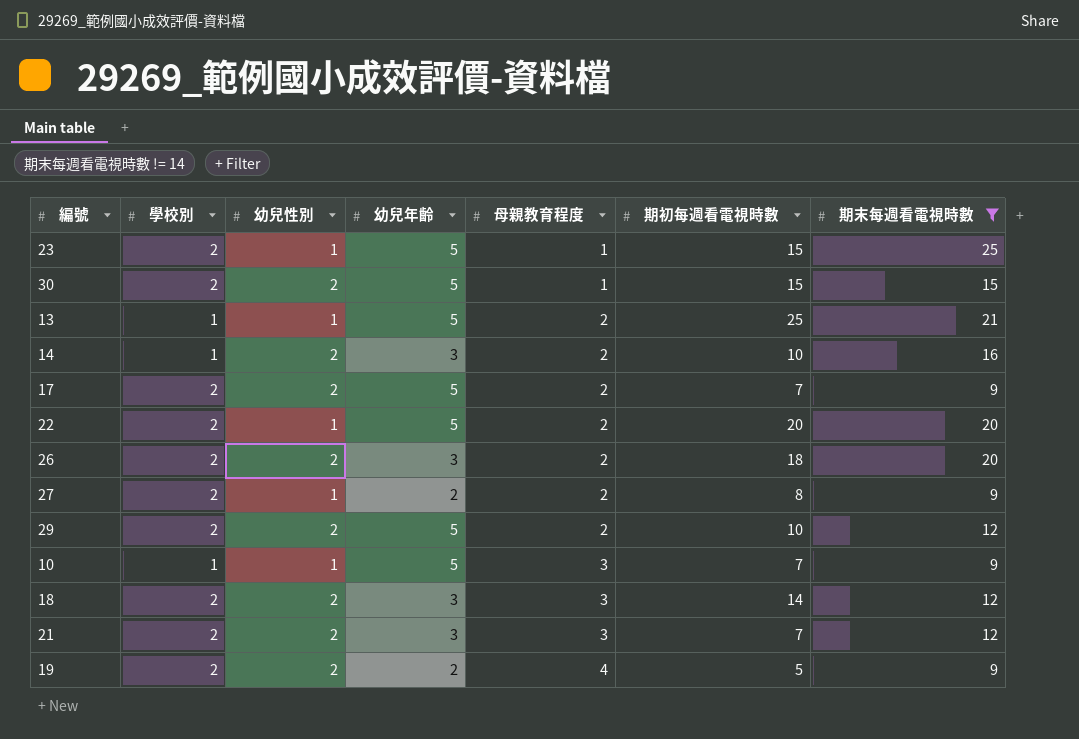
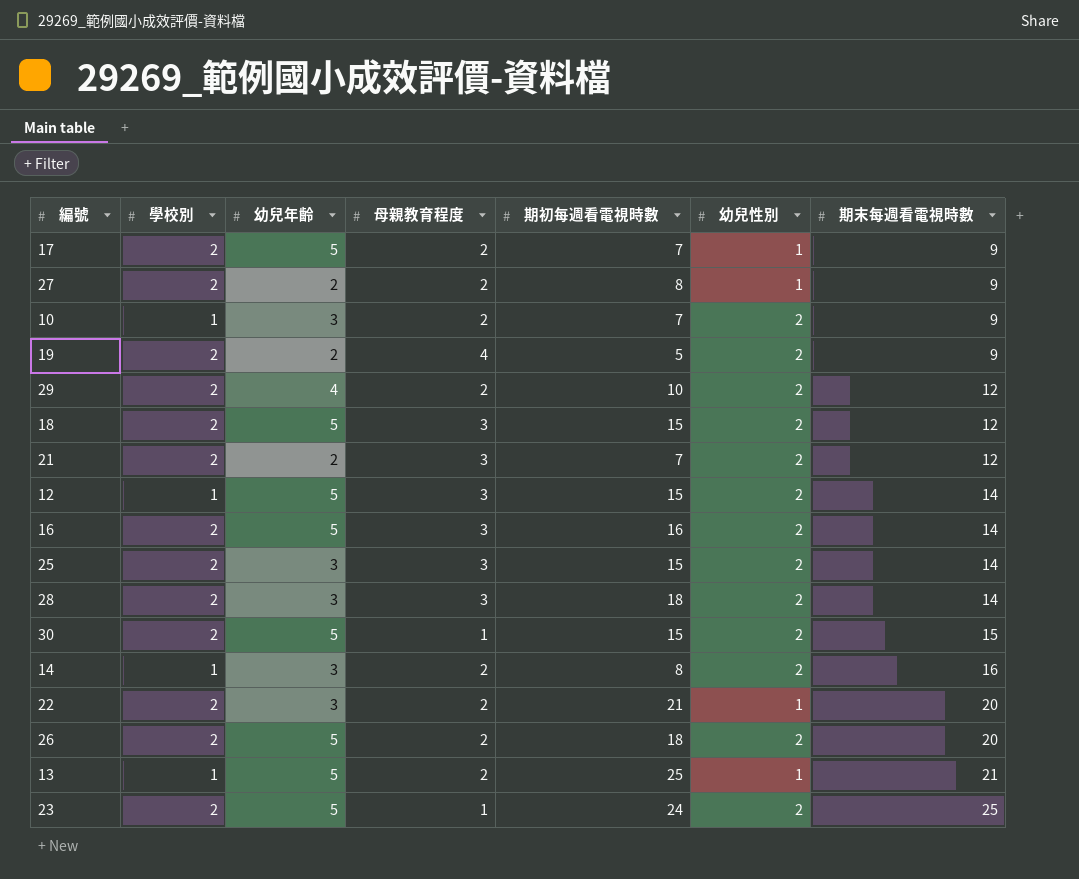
filter: 期末每週看電視時數 != 14 -> none
row order: 母親教育程度 ascending -> 期末每週看電視時數 ascending
column 幼兒性別 | position: 3 -> 6
17 | 幼兒性別: 2 -> 1
10 | 幼兒年齡: 5 -> 3
10 | 母親教育程度: 3 -> 2
10 | 幼兒性別: 1 -> 2
29 | 幼兒年齡: 5 -> 4
18 | 幼兒年齡: 3 -> 5
18 | 期初每週看電視時數: 14 -> 15
21 | 幼兒年齡: 3 -> 2
14 | 期初每週看電視時數: 10 -> 8
22 | 幼兒年齡: 5 -> 3
22 | 期初每週看電視時數: 20 -> 21
26 | 幼兒年齡: 3 -> 5
23 | 期初每週看電視時數: 15 -> 24
23 | 幼兒性別: 1 -> 2

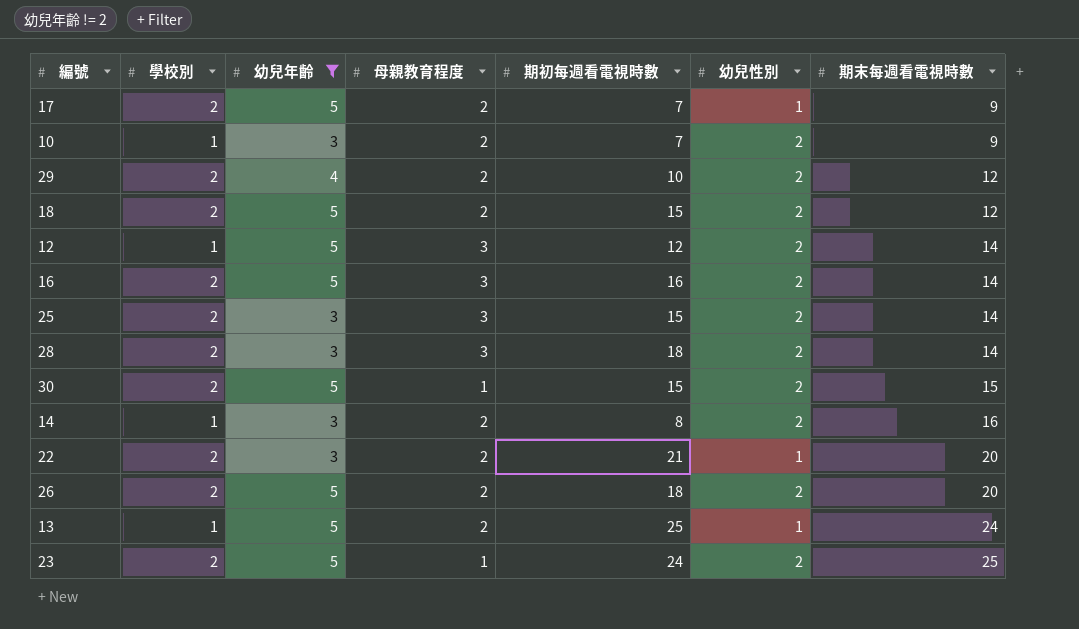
filter: none -> 幼兒年齡 != 2
18 | 母親教育程度: 3 -> 2
12 | 期初每週看電視時數: 15 -> 12
13 | 期末每週看電視時數: 21 -> 24

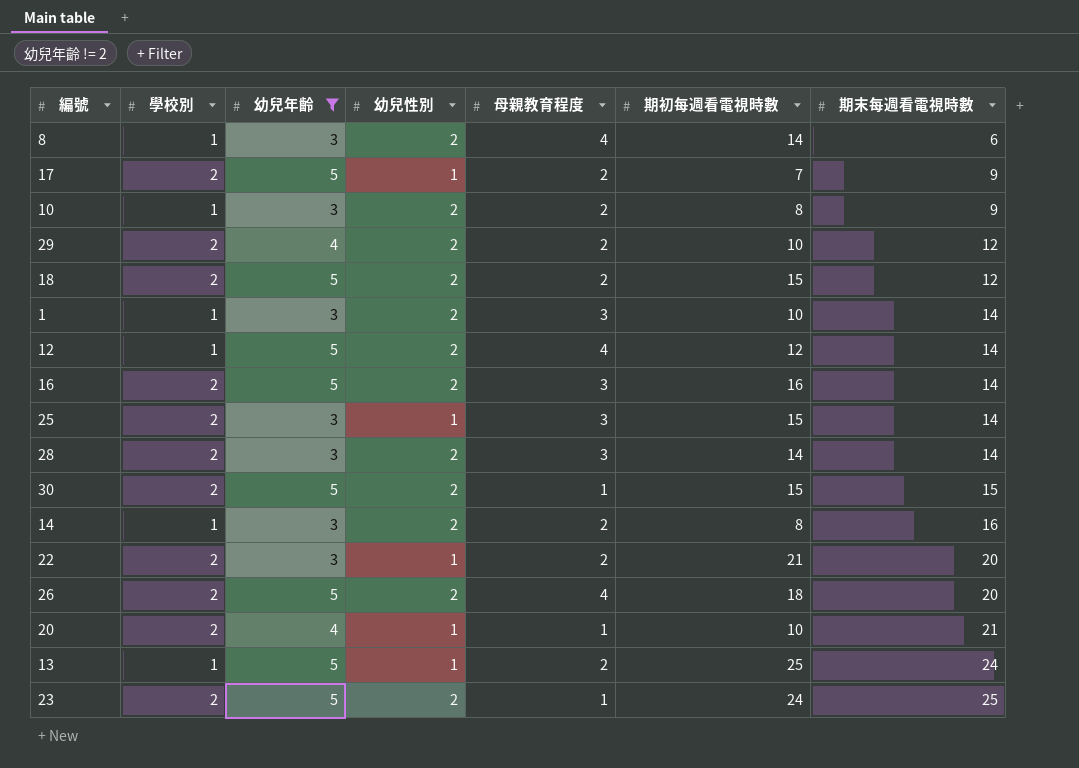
column 幼兒性別 | position: 6 -> 4
row 8: none -> 1 | 3 | 2 | 4 | 14 | 6
10 | 期初每週看電視時數: 7 -> 8
row 1: none -> 1 | 3 | 2 | 3 | 10 | 14
12 | 母親教育程度: 3 -> 4
25 | 幼兒性別: 2 -> 1
28 | 期初每週看電視時數: 18 -> 14
26 | 母親教育程度: 2 -> 4
row 20: none -> 2 | 4 | 1 | 1 | 10 | 21

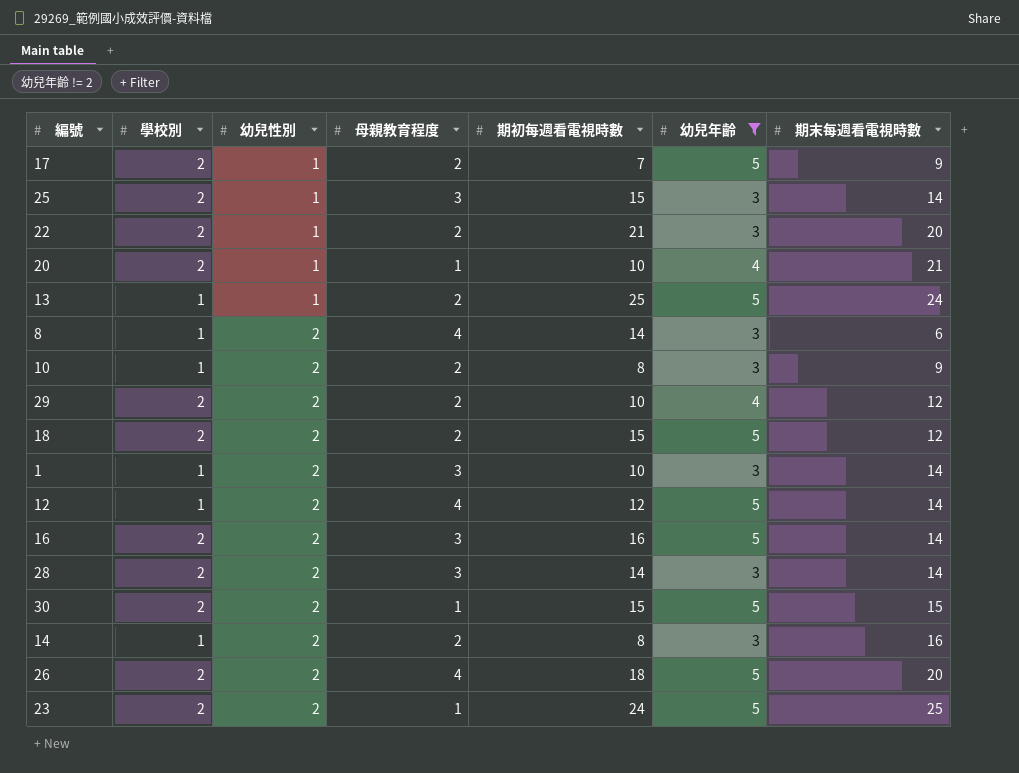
row order: 期末每週看電視時數 ascending -> 幼兒性別 ascending
column 幼兒年齡 | position: 3 -> 6

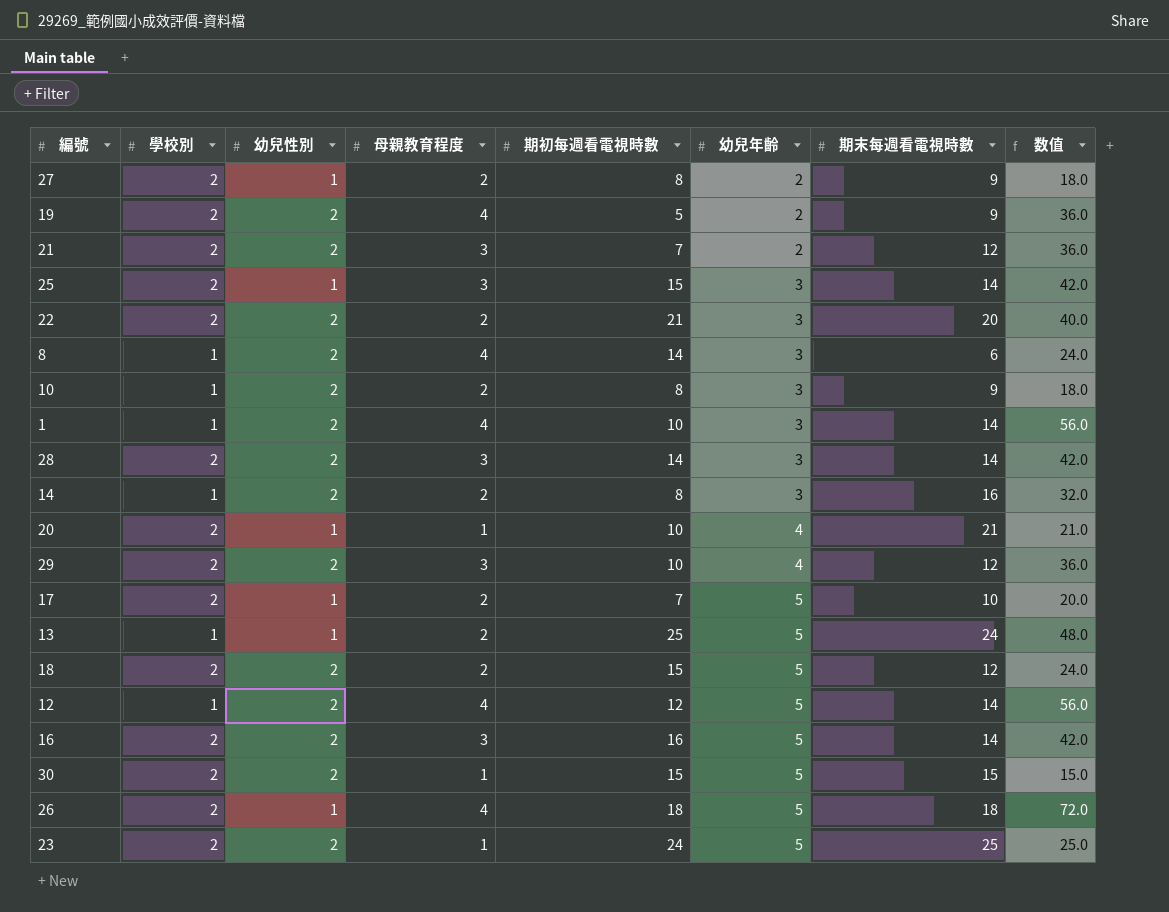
filter: 幼兒年齡 != 2 -> none
row order: 幼兒性別 ascending -> 幼兒年齡 ascending
column 数值 | formula: none -> [母親教育程度] * [期末每週看電視時數]
22 | 幼兒性別: 1 -> 2
1 | 母親教育程度: 3 -> 4
29 | 母親教育程度: 2 -> 3
17 | 期末每週看電視時數: 9 -> 10
26 | 幼兒性別: 2 -> 1
26 | 期末每週看電視時數: 20 -> 18

